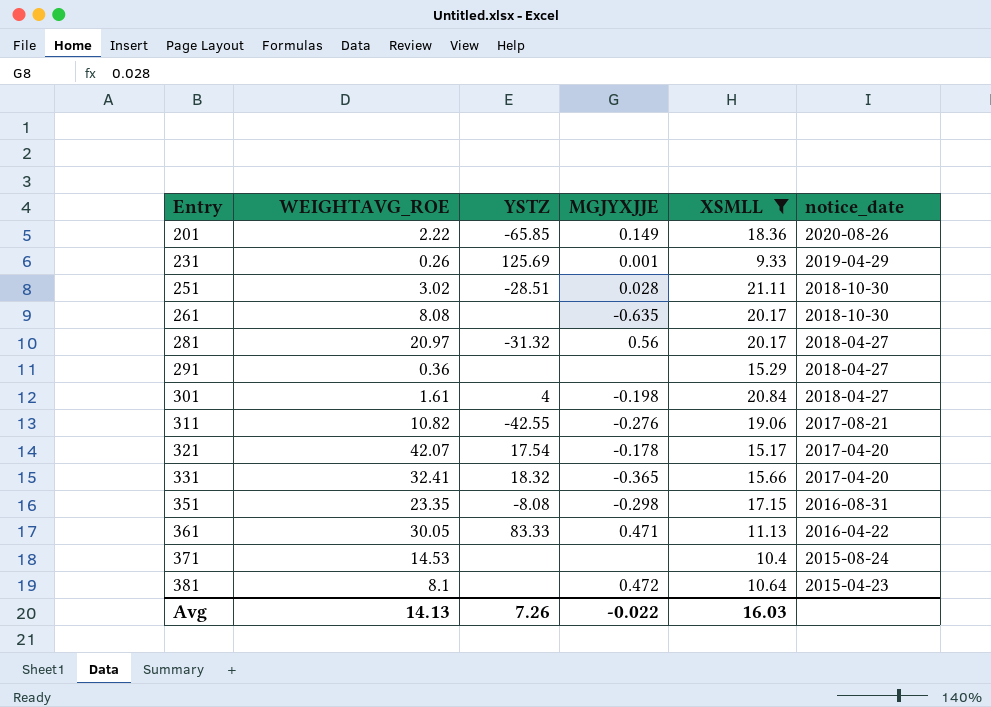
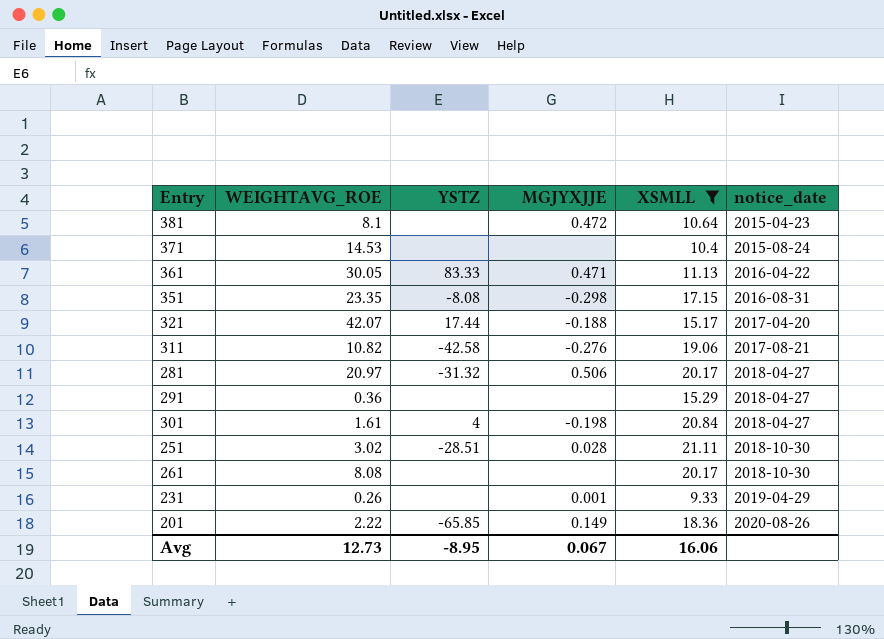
row order: Entry ascending -> notice_date ascending
row 331: 32.41 | 18.32 | -0.365 | 15.66 | 2017-04-20 -> none
321 | YSTZ: 17.54 -> 17.44
321 | MGJYXJJE: -0.178 -> -0.188
311 | YSTZ: -42.55 -> -42.58
281 | MGJYXJJE: 0.56 -> 0.506
261 | MGJYXJJE: -0.635 -> none
231 | YSTZ: 125.69 -> none
Avg | WEIGHTAVG_ROE: 14.13 -> 12.73
Avg | YSTZ: 7.26 -> -8.95
Avg | MGJYXJJE: -0.022 -> 0.067
Avg | XSMLL: 16.03 -> 16.06

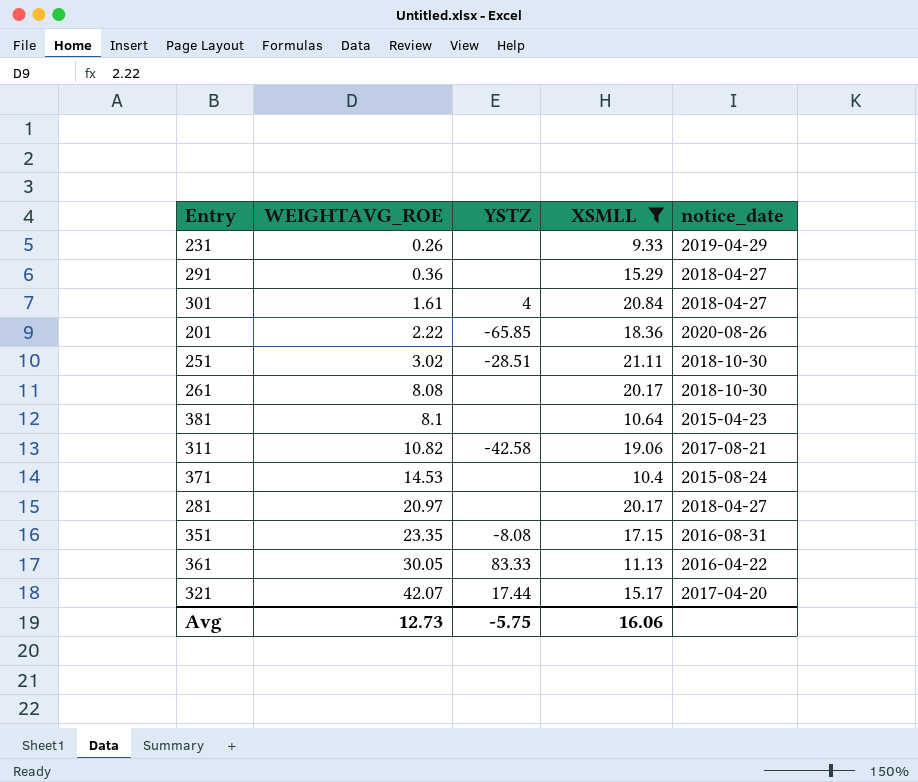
row order: notice_date ascending -> WEIGHTAVG_ROE ascending
column MGJYXJJE | position: 4 -> none
281 | YSTZ: -31.32 -> none
Avg | YSTZ: -8.95 -> -5.75

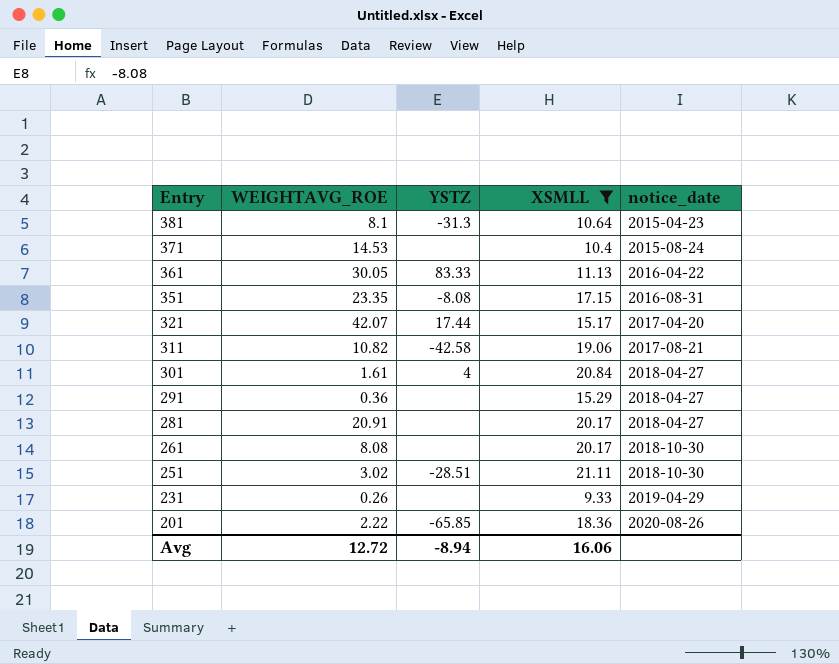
row order: WEIGHTAVG_ROE ascending -> Entry descending
381 | YSTZ: none -> -31.3
281 | WEIGHTAVG_ROE: 20.97 -> 20.91
Avg | WEIGHTAVG_ROE: 12.73 -> 12.72
Avg | YSTZ: -5.75 -> -8.94

